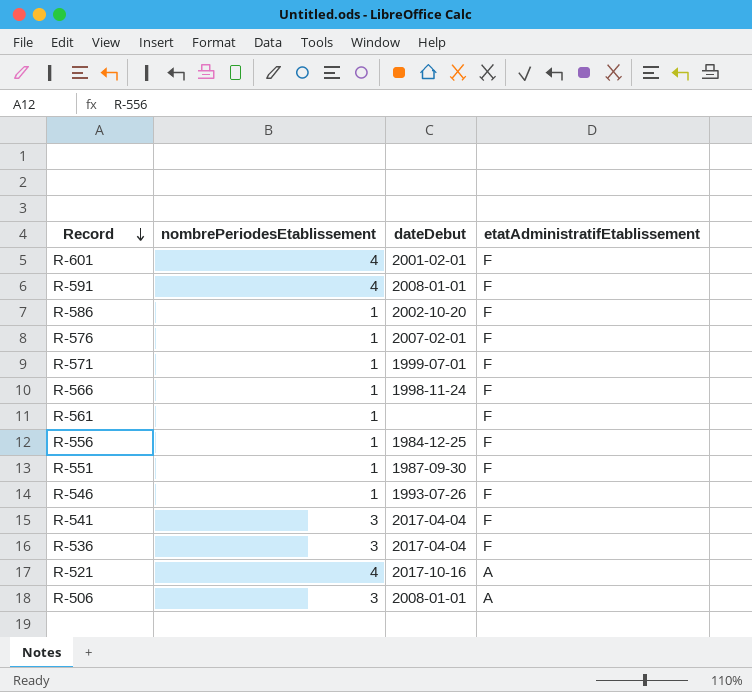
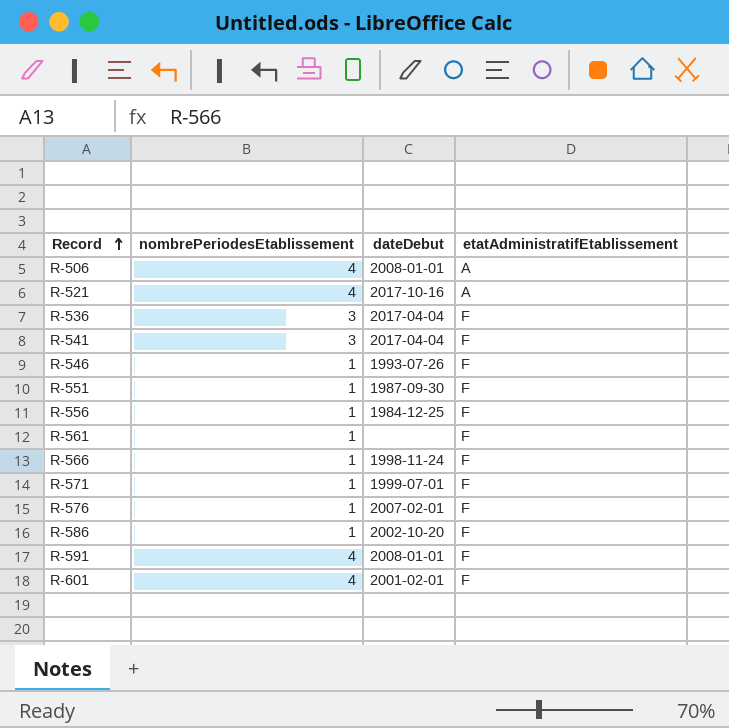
row order: Record descending -> Record ascending
R-506 | nombrePeriodesEtablissement: 3 -> 4

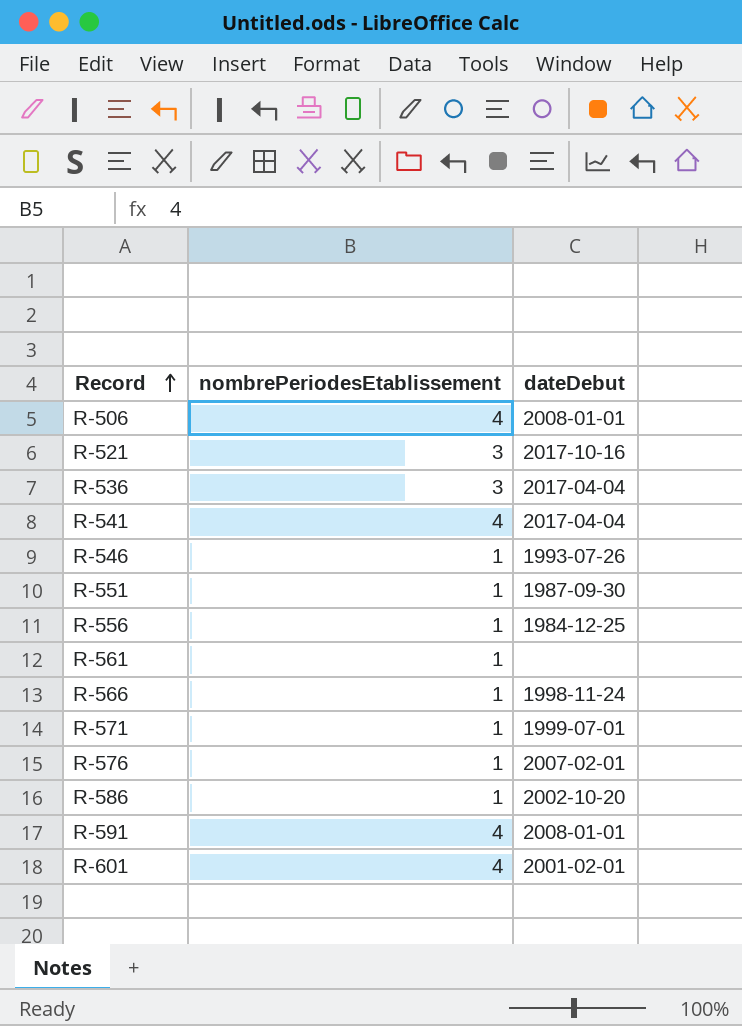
column etatAdministratifEtablissement | position: 4 -> none
R-521 | nombrePeriodesEtablissement: 4 -> 3
R-541 | nombrePeriodesEtablissement: 3 -> 4

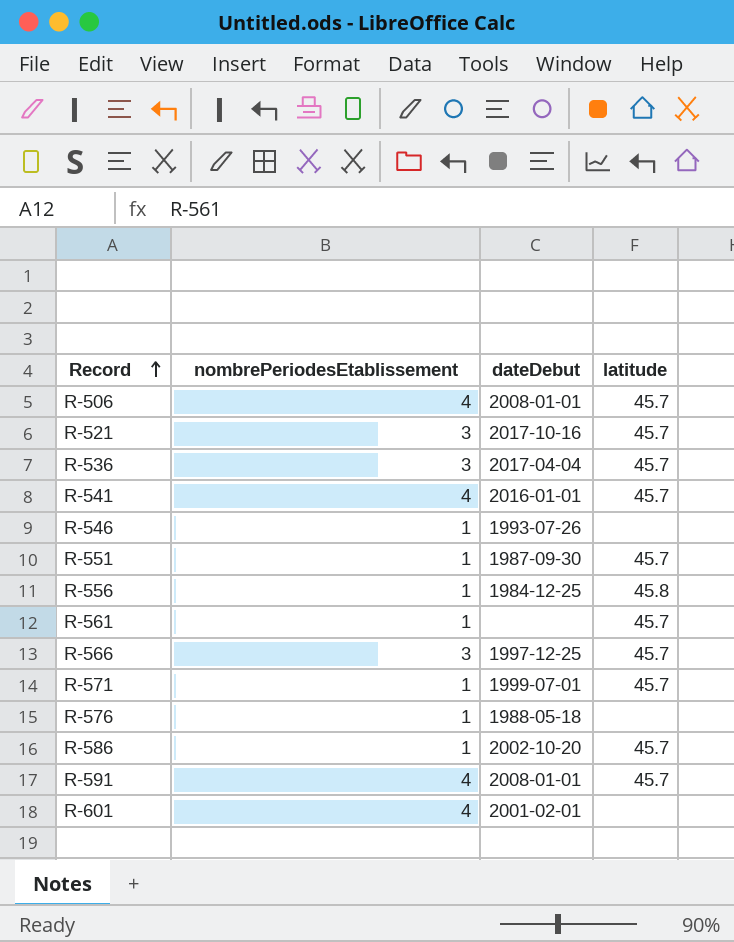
column latitude | position: none -> 4
R-541 | dateDebut: 2017-04-04 -> 2016-01-01
R-566 | nombrePeriodesEtablissement: 1 -> 3
R-566 | dateDebut: 1998-11-24 -> 1997-12-25
R-576 | dateDebut: 2007-02-01 -> 1988-05-18

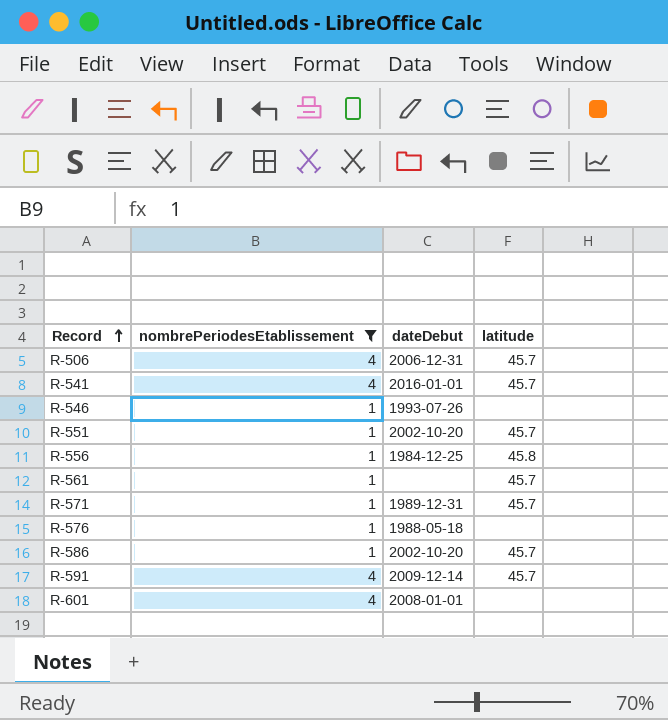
filter: none -> nombrePeriodesEtablissement != 3
R-506 | dateDebut: 2008-01-01 -> 2006-12-31
R-551 | dateDebut: 1987-09-30 -> 2002-10-20
R-571 | dateDebut: 1999-07-01 -> 1989-12-31
R-591 | dateDebut: 2008-01-01 -> 2009-12-14
R-601 | dateDebut: 2001-02-01 -> 2008-01-01

